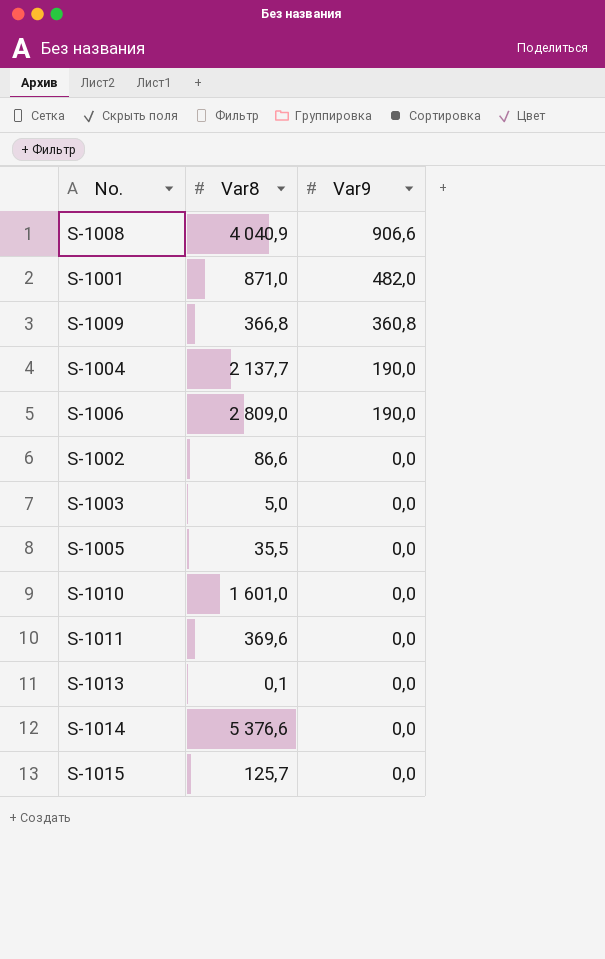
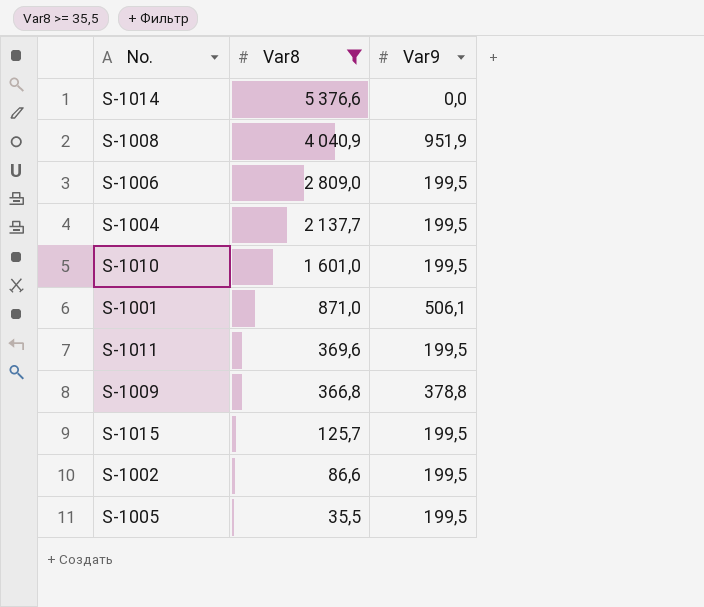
filter: none -> Var8 >= 35,5
row order: Var9 descending -> Var8 descending
S-1008 | Var9: 906,6 -> 951,9
S-1006 | Var9: 190,0 -> 199,5
S-1004 | Var9: 190,0 -> 199,5
S-1010 | Var9: 0,0 -> 199,5
S-1001 | Var9: 482,0 -> 506,1
S-1011 | Var9: 0,0 -> 199,5
S-1009 | Var9: 360,8 -> 378,8
S-1015 | Var9: 0,0 -> 199,5
S-1002 | Var9: 0,0 -> 199,5
S-1005 | Var9: 0,0 -> 199,5

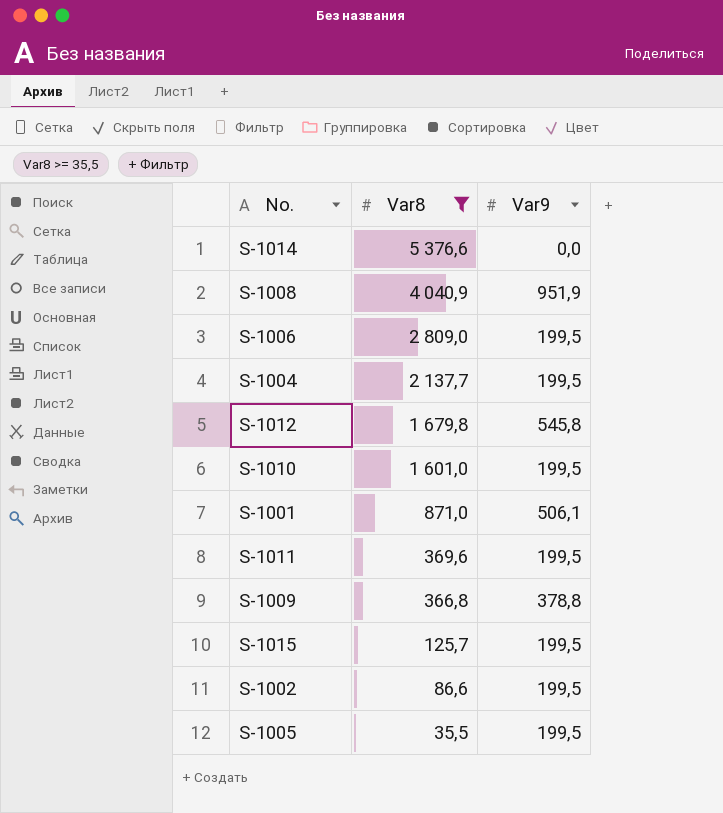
row S-1012: none -> 1 679,8 | 545,8

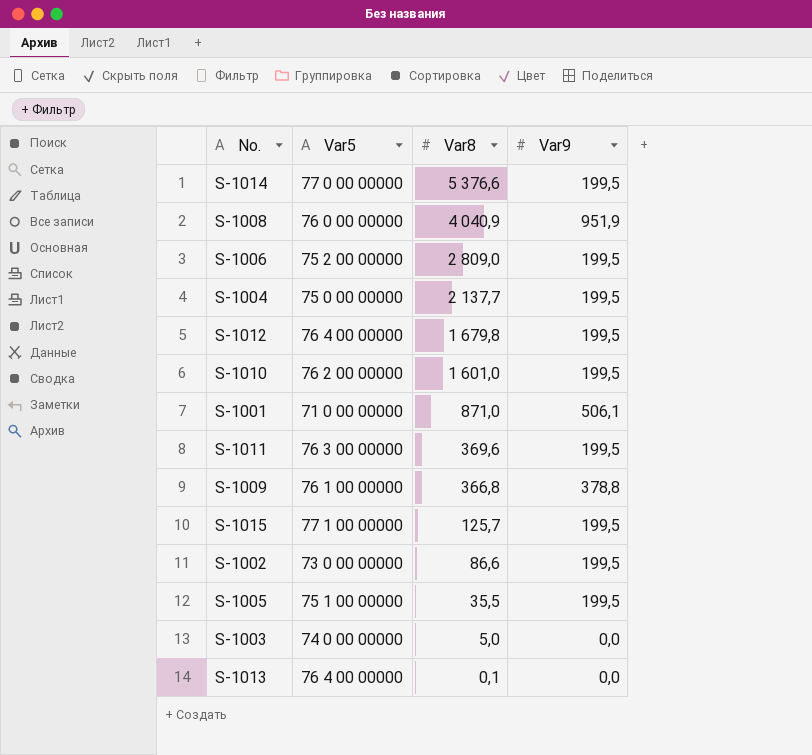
filter: Var8 >= 35,5 -> none
column Var5 | position: none -> 2
S-1014 | Var9: 0,0 -> 199,5
S-1012 | Var9: 545,8 -> 199,5

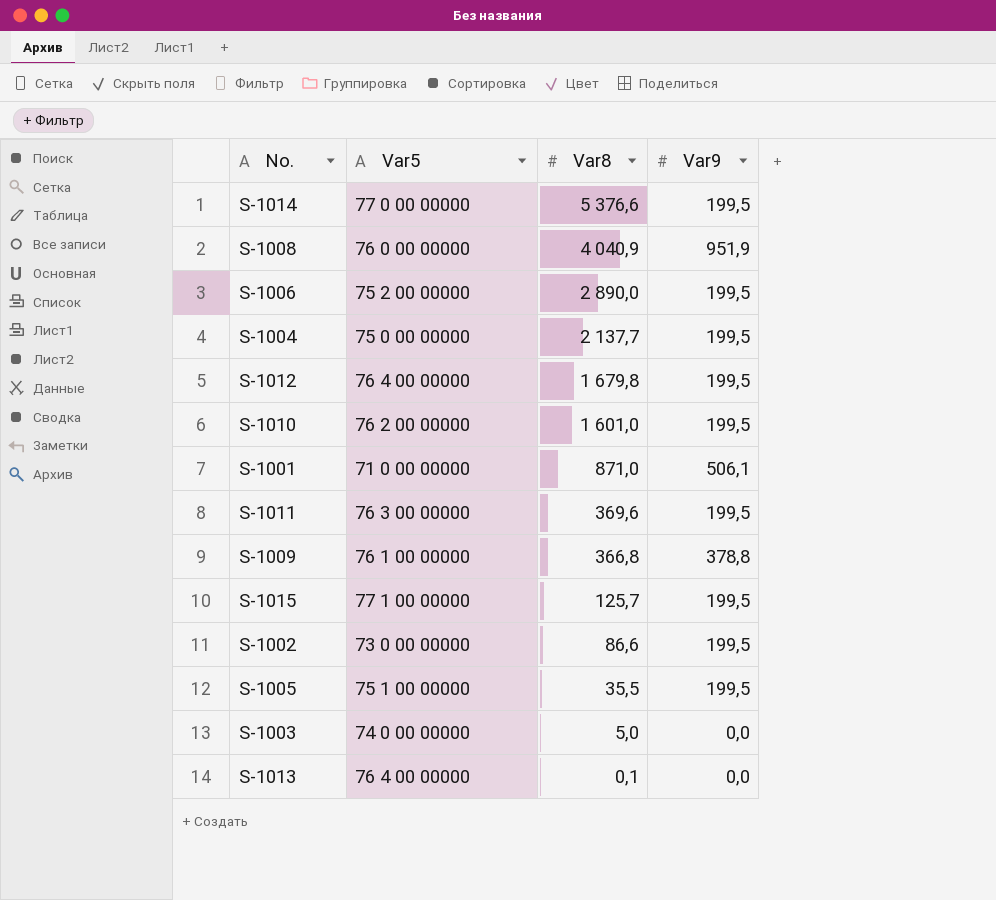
S-1006 | Var8: 2 809,0 -> 2 890,0

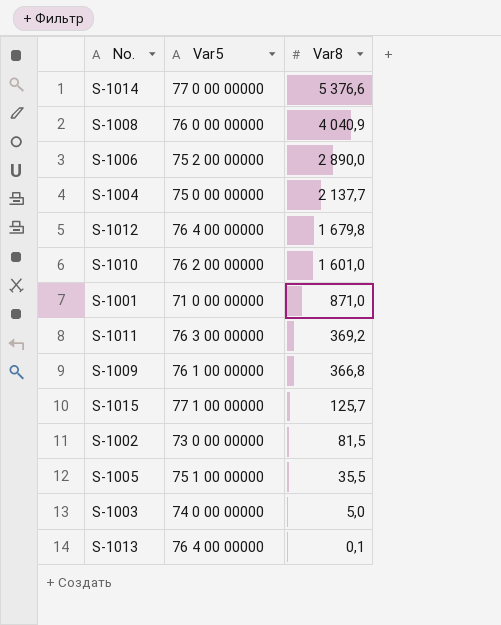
column Var9 | position: 4 -> none
S-1011 | Var8: 369,6 -> 369,2
S-1002 | Var8: 86,6 -> 81,5

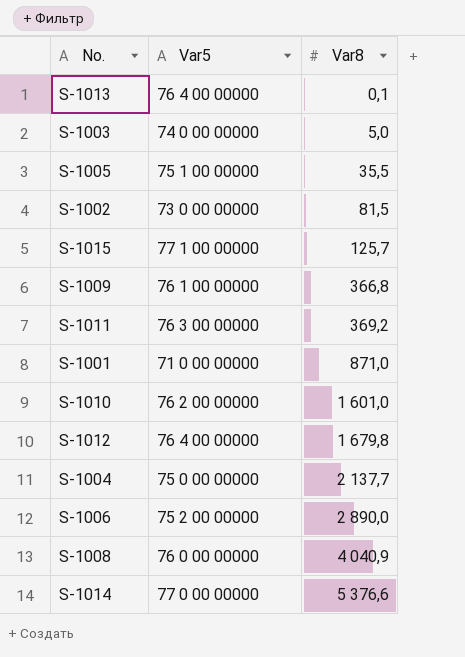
row order: Var8 descending -> Var8 ascending

